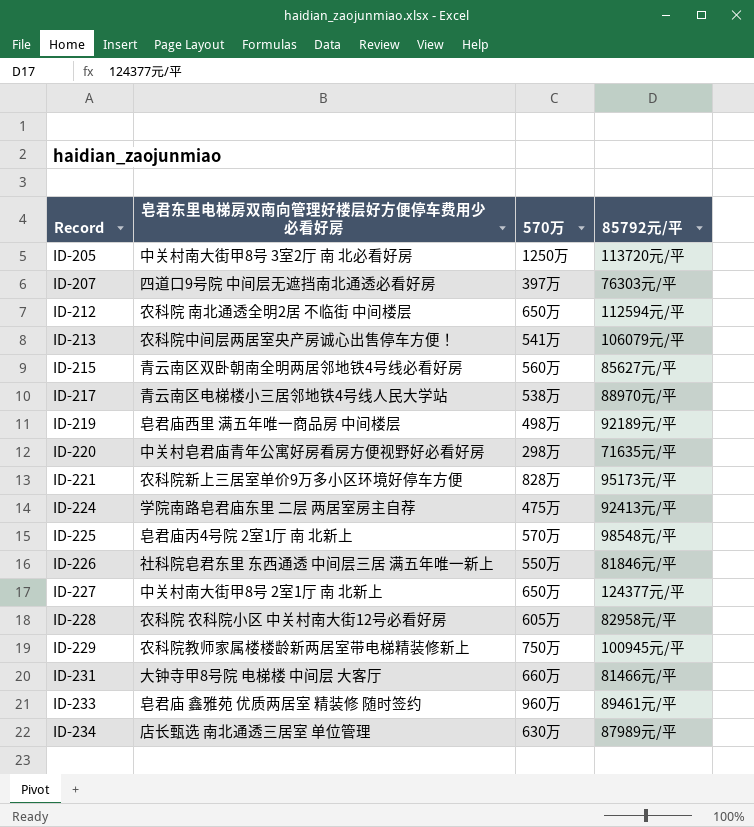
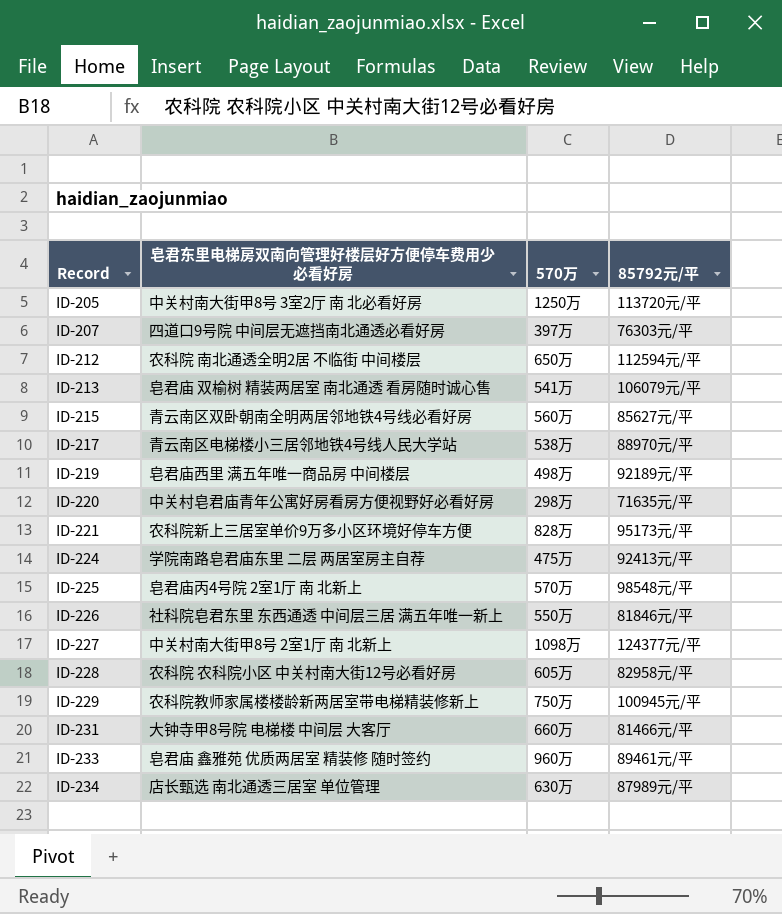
ID-213 | 皂君东里电梯房双南向管理好楼层好方便停车费用少必看好房: 农科院中间层两居室央产房诚心出售停车方便！ -> 皂君庙 双榆树 精装两居室 南北通透 看房随时诚心售
ID-227 | 570万: 650万 -> 1098万

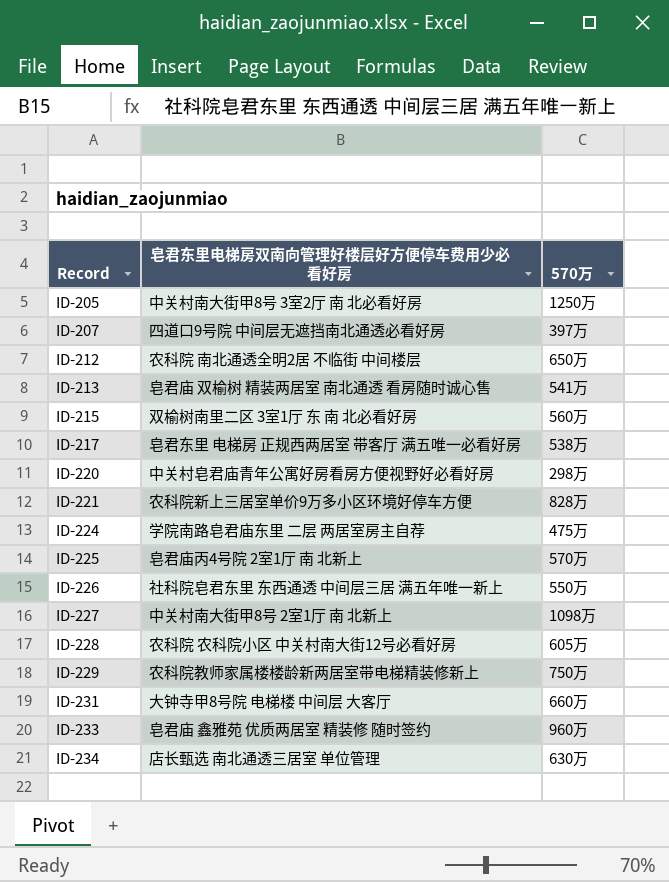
column 85792元/平 | position: 4 -> none
row ID-219: 皂君庙西里 满五年唯一商品房 中间楼层 | 498万 | 92189元/平 -> none
ID-215 | 皂君东里电梯房双南向管理好楼层好方便停车费用少必看好房: 青云南区双卧朝南全明两居邻地铁4号线必看好房 -> 双榆树南里二区 3室1厅 东 南 北必看好房
ID-217 | 皂君东里电梯房双南向管理好楼层好方便停车费用少必看好房: 青云南区电梯楼小三居邻地铁4号线人民大学站 -> 皂君东里 电梯房 正规西两居室 带客厅 满五唯一必看好房

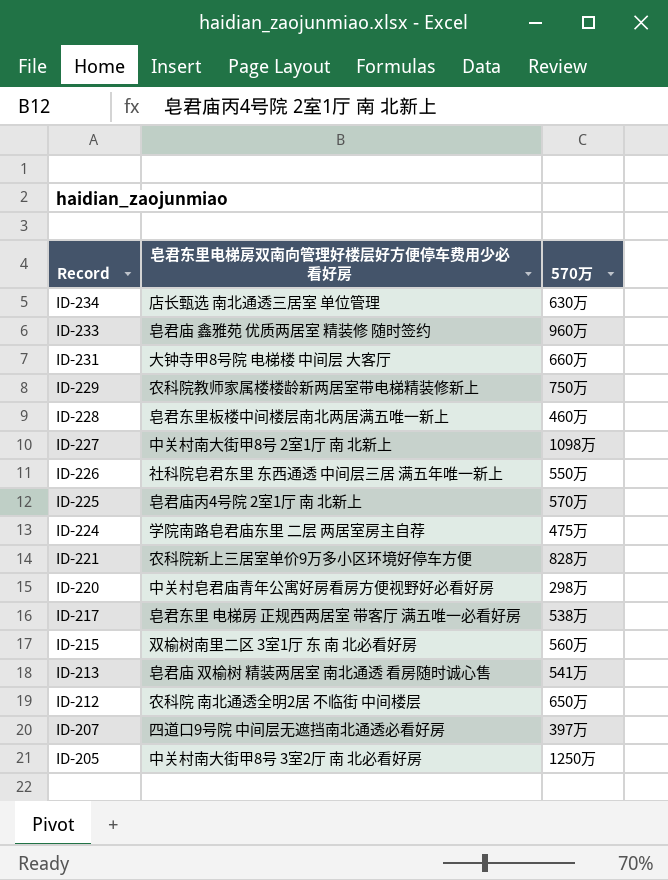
row order: Record ascending -> Record descending
ID-228 | 皂君东里电梯房双南向管理好楼层好方便停车费用少必看好房: 农科院 农科院小区 中关村南大街12号必看好房 -> 皂君东里板楼中间楼层南北两居满五唯一新上
ID-228 | 570万: 605万 -> 460万

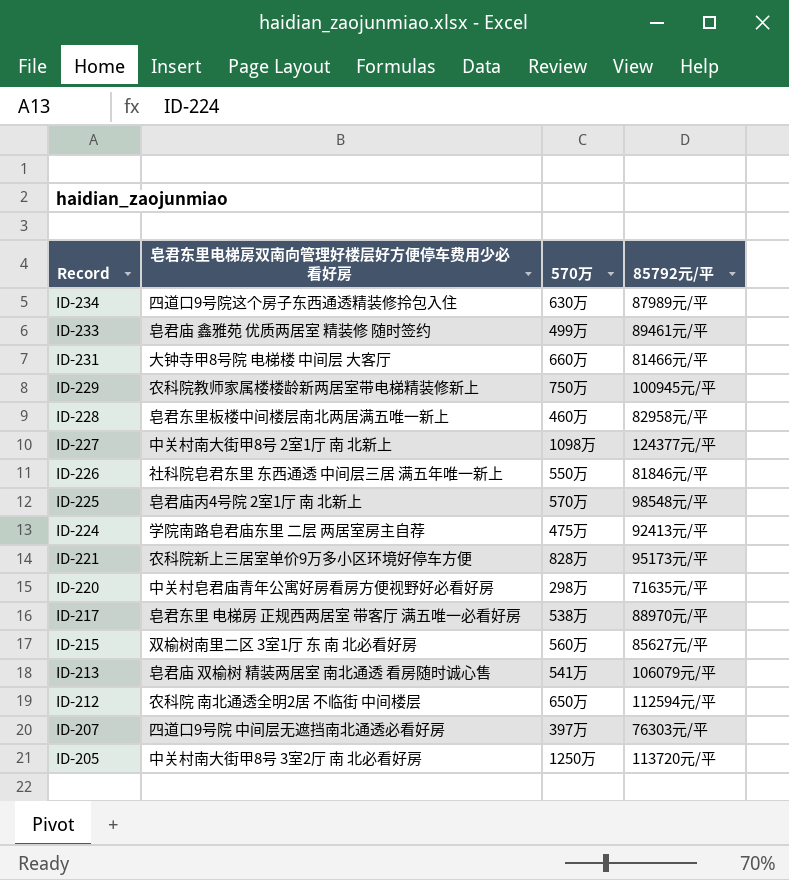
column 85792元/平 | position: none -> 4
ID-234 | 皂君东里电梯房双南向管理好楼层好方便停车费用少必看好房: 店长甄选 南北通透三居室 单位管理 -> 四道口9号院这个房子东西通透精装修拎包入住
ID-233 | 570万: 960万 -> 499万

